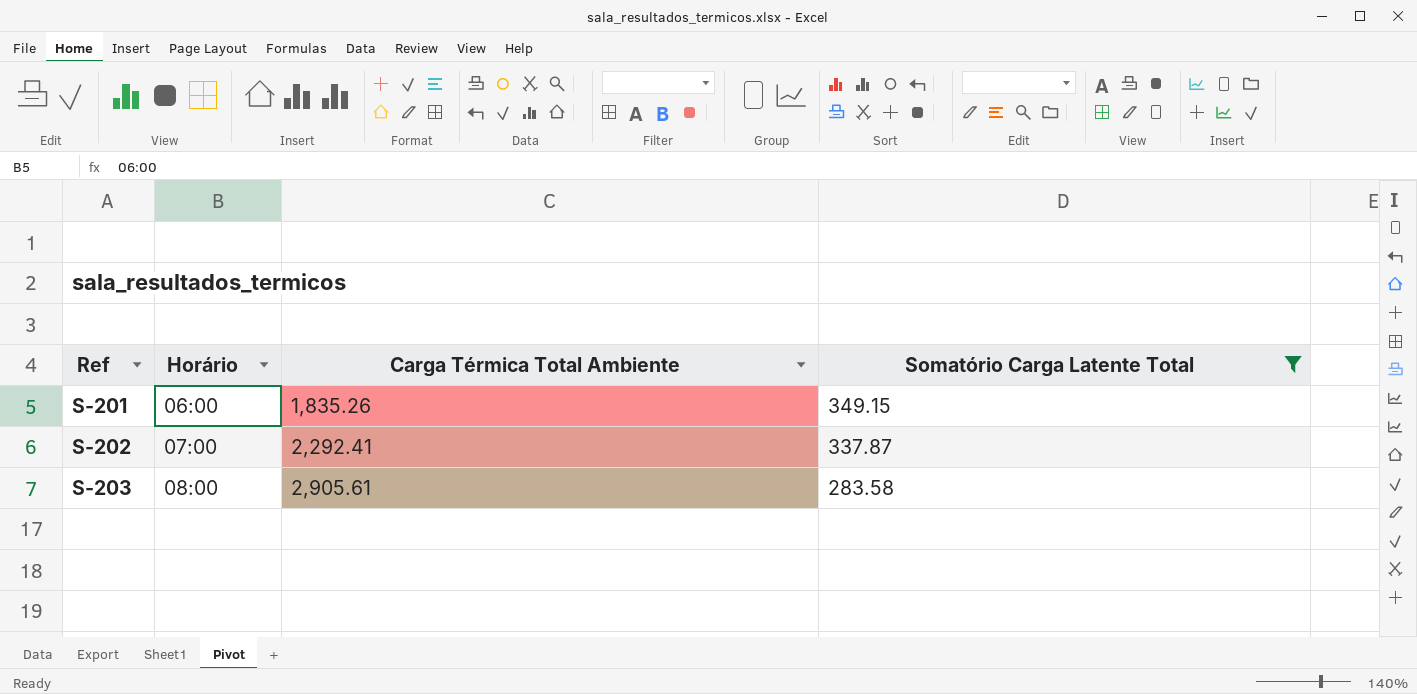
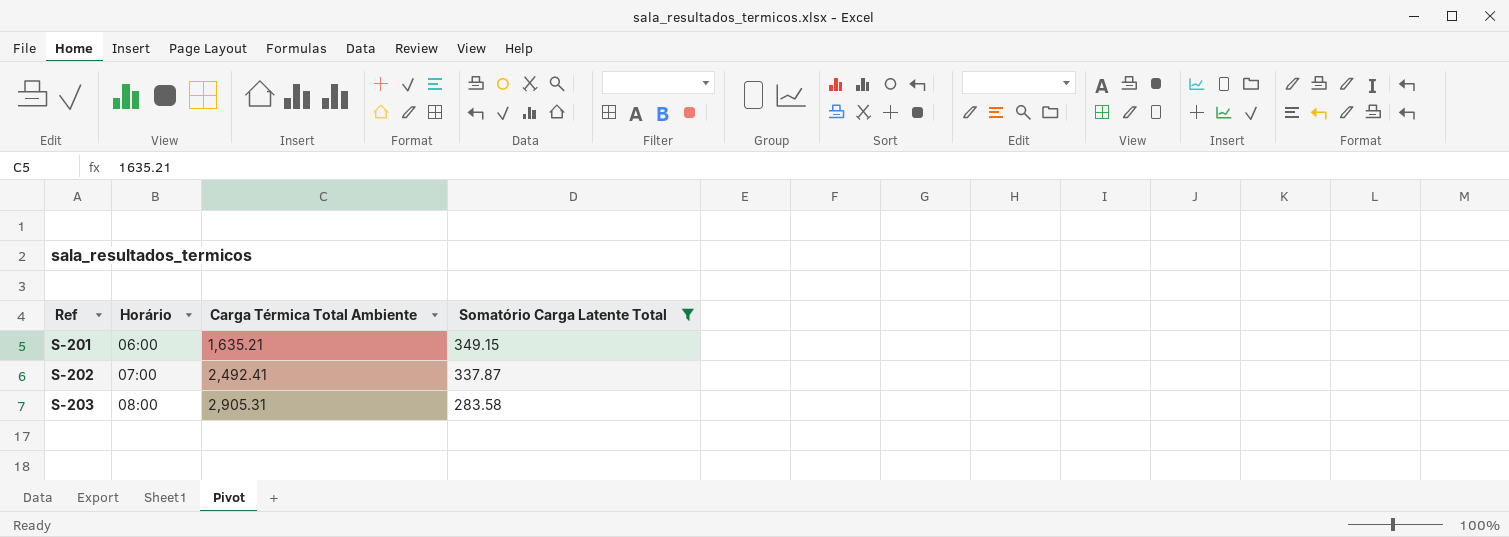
S-201 | Carga Térmica Total Ambiente: 1,835.26 -> 1,635.21
S-202 | Carga Térmica Total Ambiente: 2,292.41 -> 2,492.41
S-203 | Carga Térmica Total Ambiente: 2,905.61 -> 2,905.31

